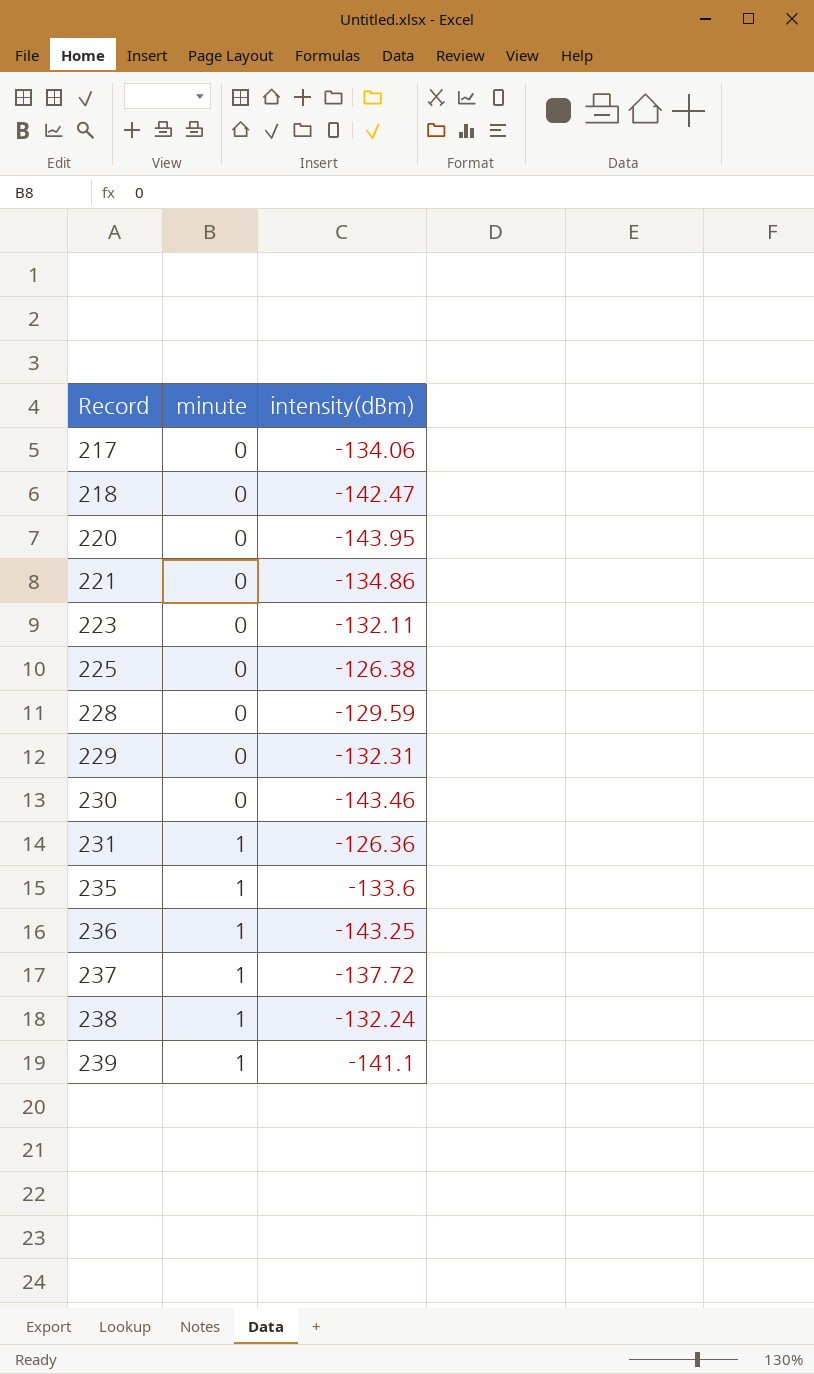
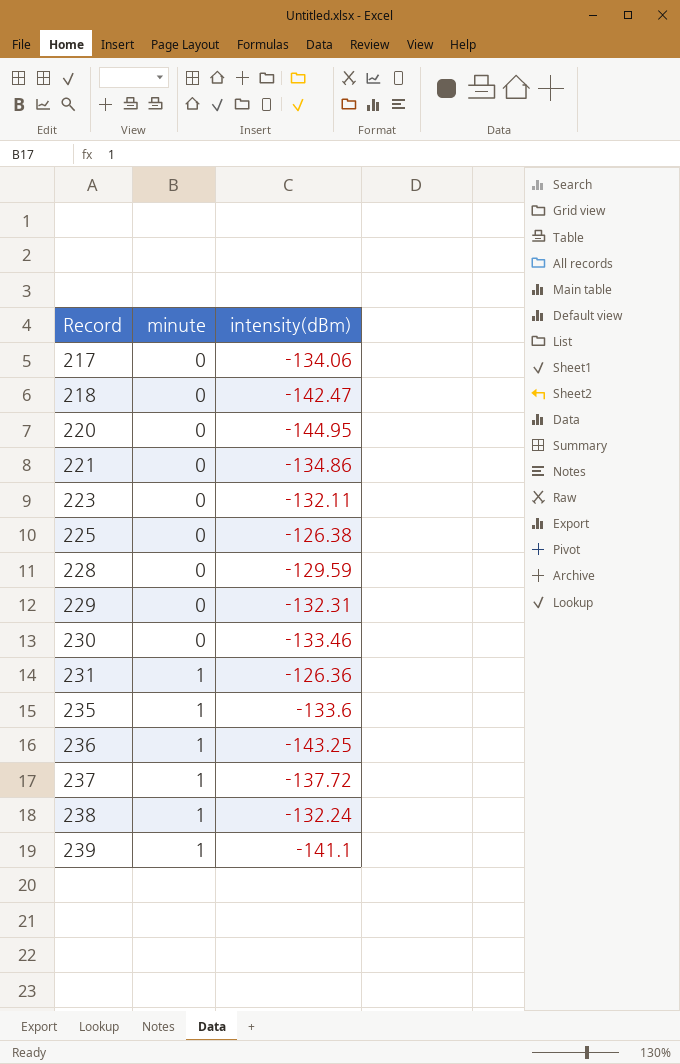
220 | intensity(dBm): -143.95 -> -144.95
230 | intensity(dBm): -143.46 -> -133.46

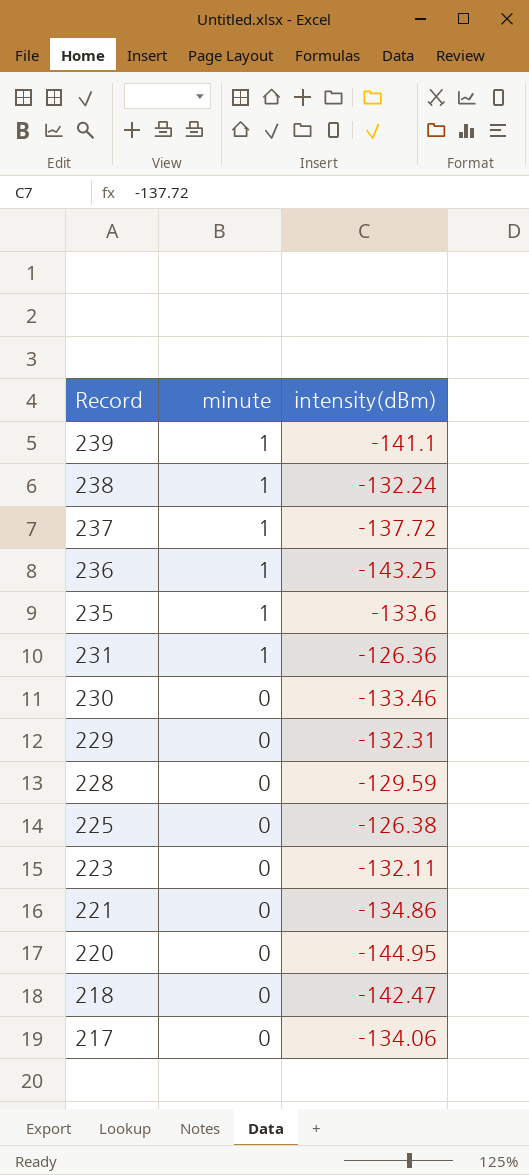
row order: Record ascending -> Record descending

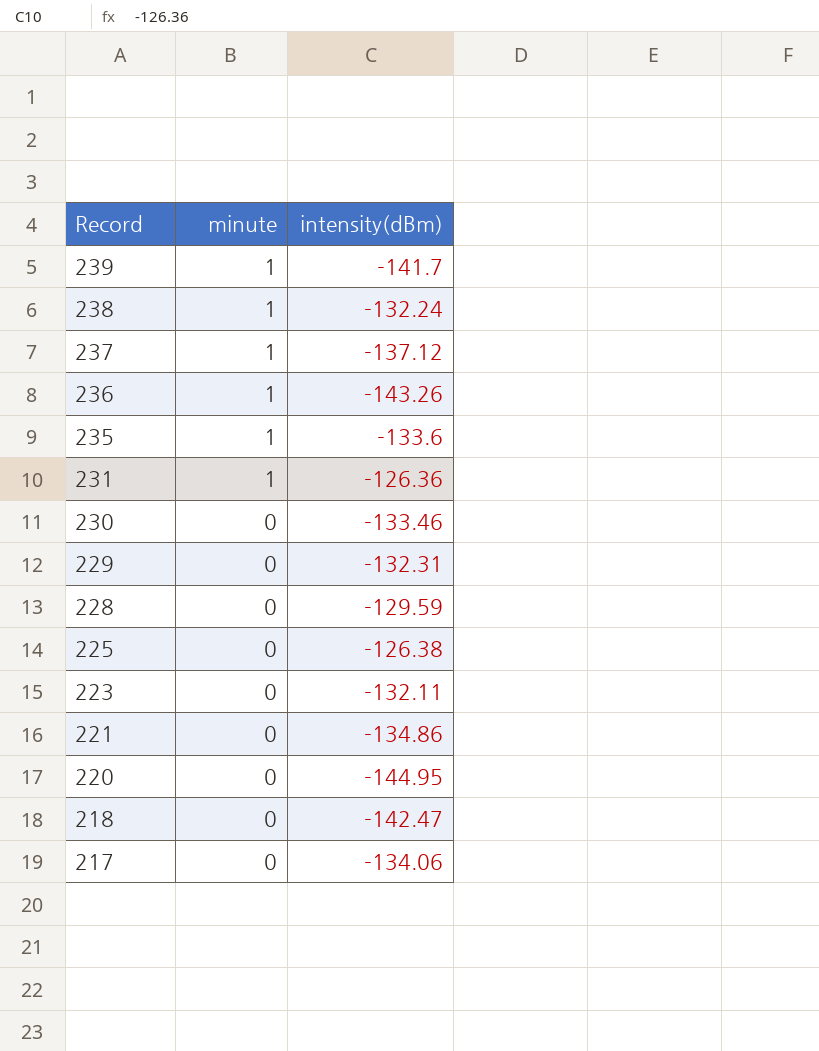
239 | intensity(dBm): -141.1 -> -141.7
237 | intensity(dBm): -137.72 -> -137.12
236 | intensity(dBm): -143.25 -> -143.26

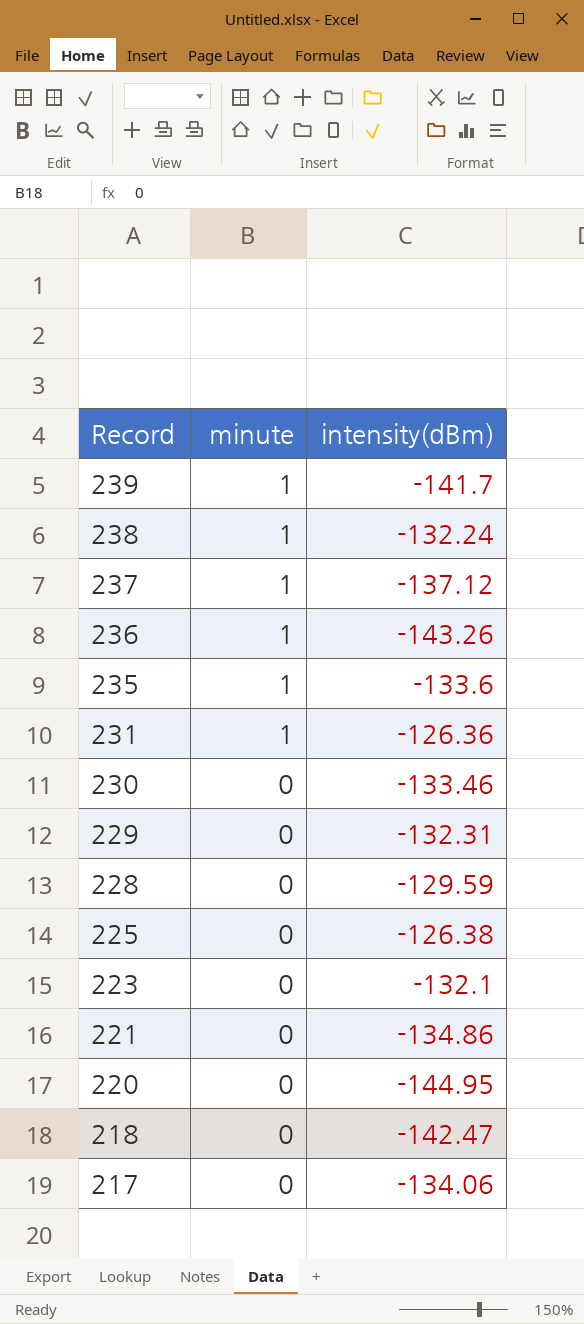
223 | intensity(dBm): -132.11 -> -132.1

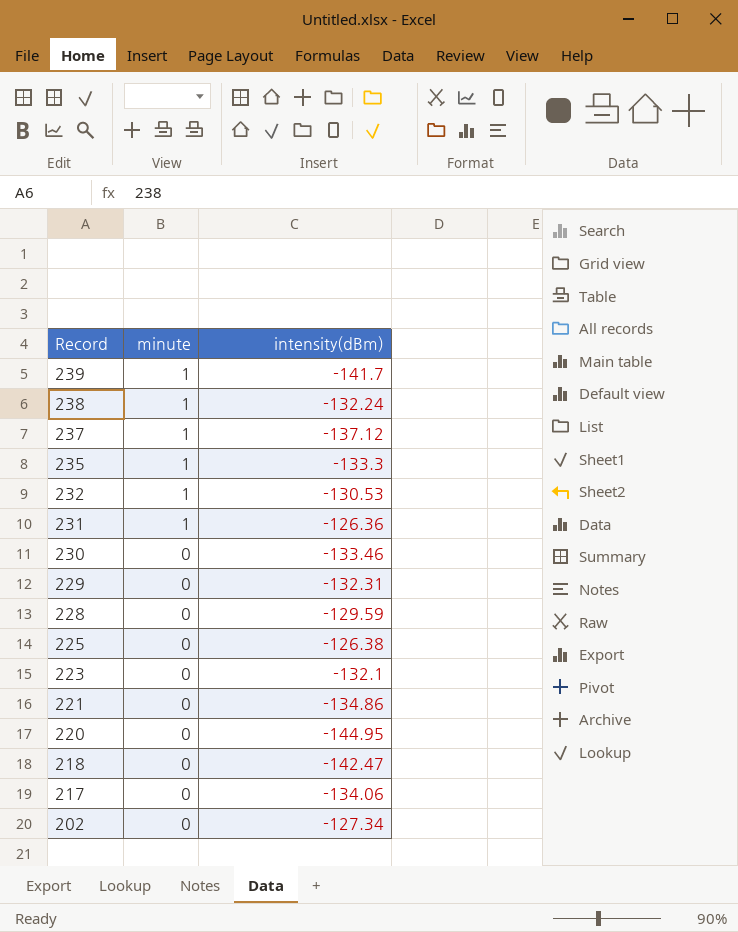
row 236: 1 | -143.26 -> none
235 | intensity(dBm): -133.6 -> -133.3
row 232: none -> 1 | -130.53
row 202: none -> 0 | -127.34

